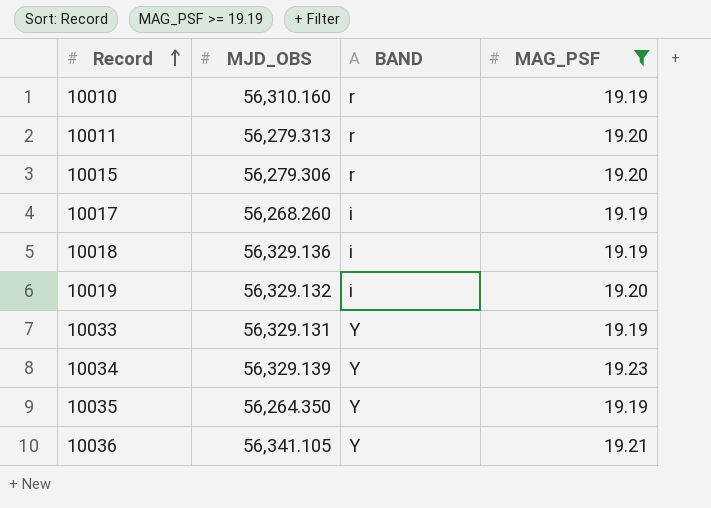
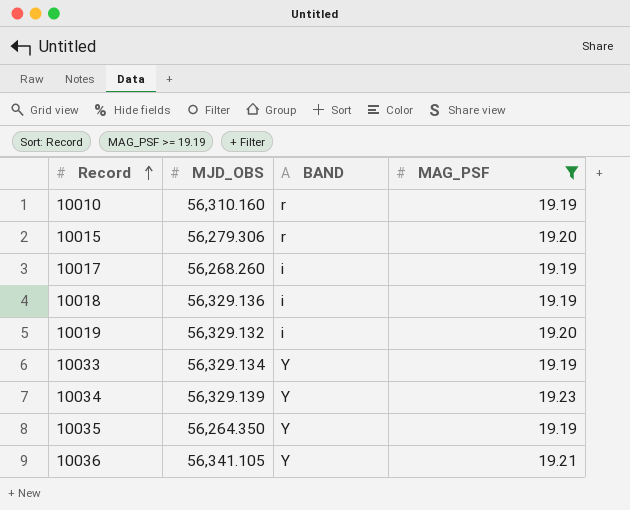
row 10011: 56,279.313 | r | 19.20 -> none
10033 | MJD_OBS: 56,329.131 -> 56,329.134

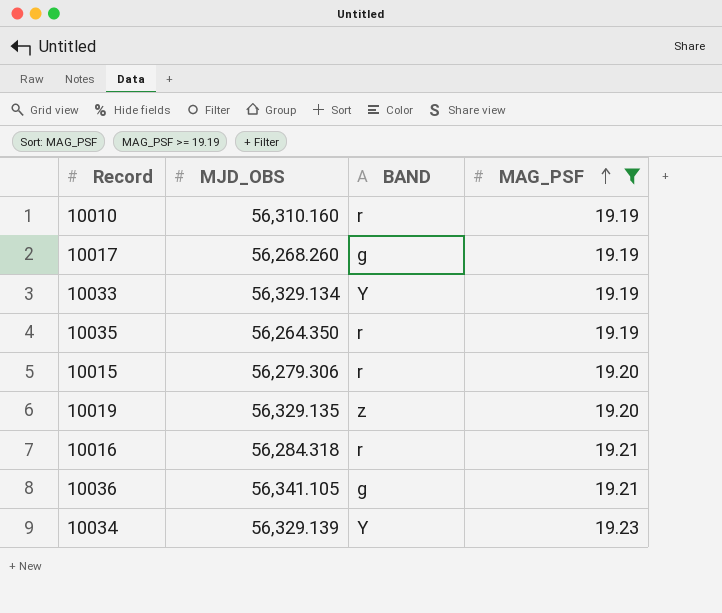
row order: Record ascending -> MAG_PSF ascending
row 10018: 56,329.136 | i | 19.19 -> none
10017 | BAND: i -> g
10035 | BAND: Y -> r
10019 | MJD_OBS: 56,329.132 -> 56,329.135
10019 | BAND: i -> z
row 10016: none -> 56,284.318 | r | 19.21
10036 | BAND: Y -> g

